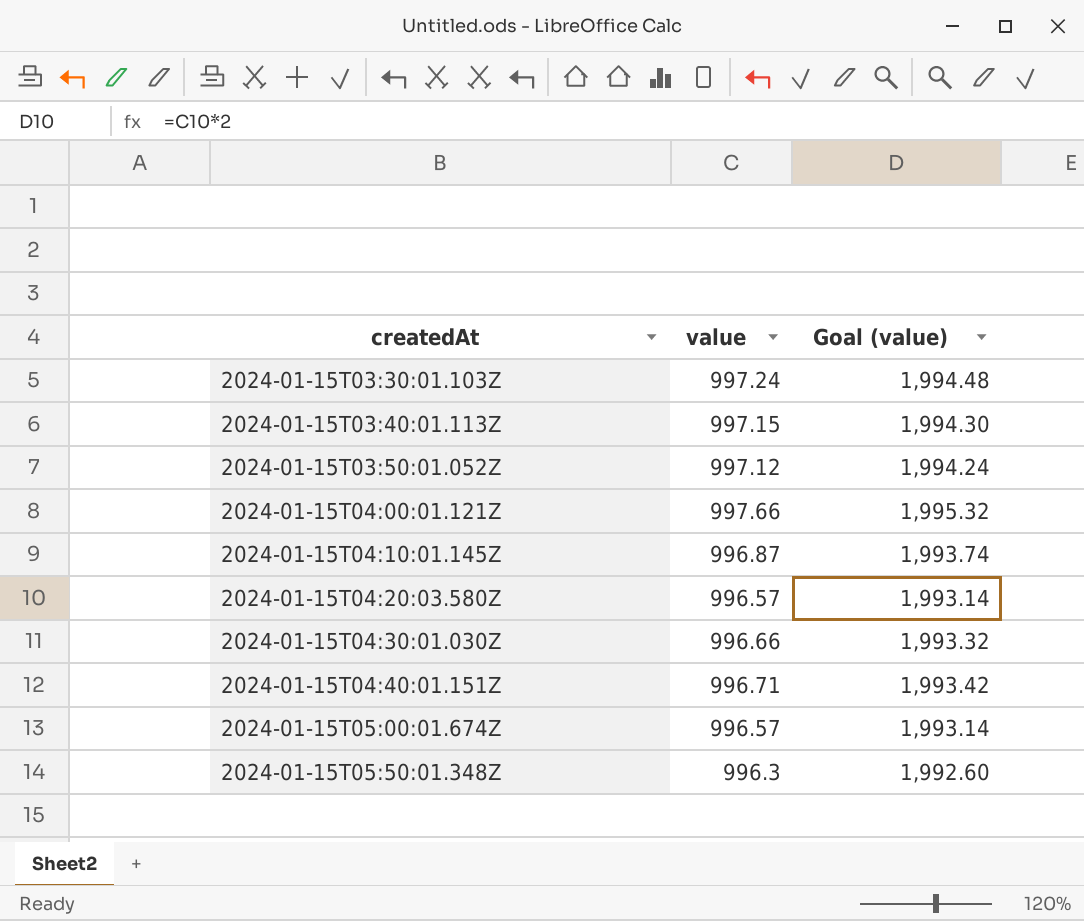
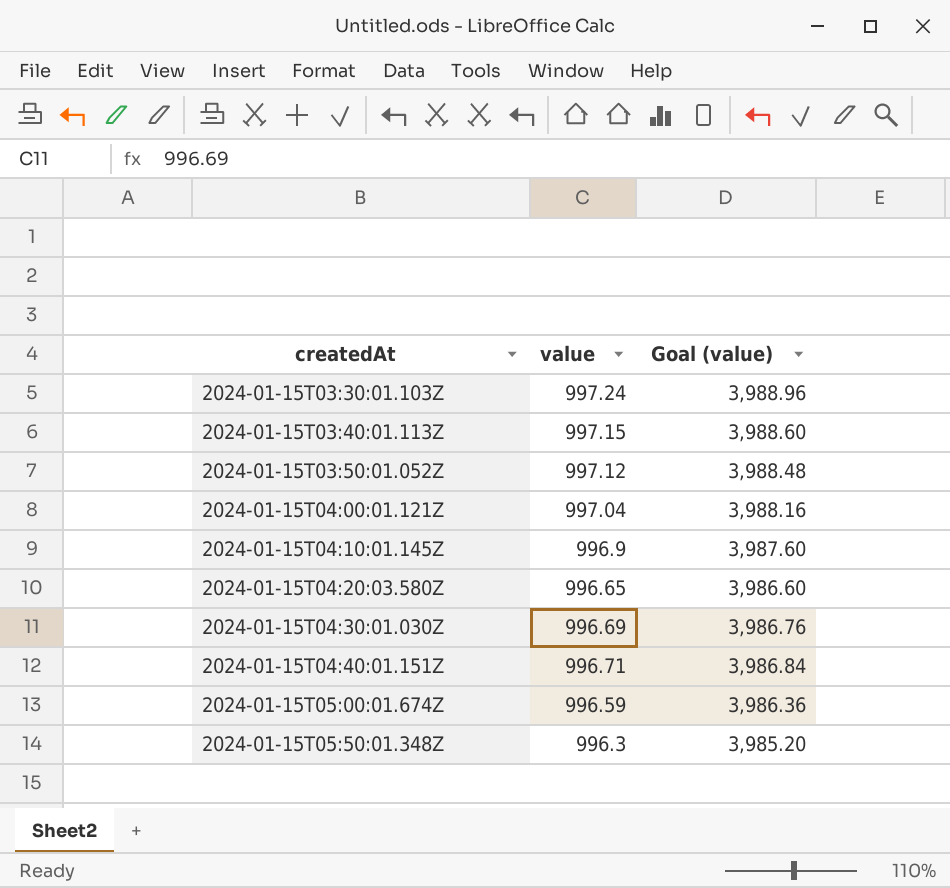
column Goal (value) | formula: [value] * 2 -> [value] * 4
2024-01-15T04:00:01.121Z | value: 997.66 -> 997.04
2024-01-15T04:10:01.145Z | value: 996.87 -> 996.9
2024-01-15T04:20:03.580Z | value: 996.57 -> 996.65
2024-01-15T04:30:01.030Z | value: 996.66 -> 996.69
2024-01-15T05:00:01.674Z | value: 996.57 -> 996.59

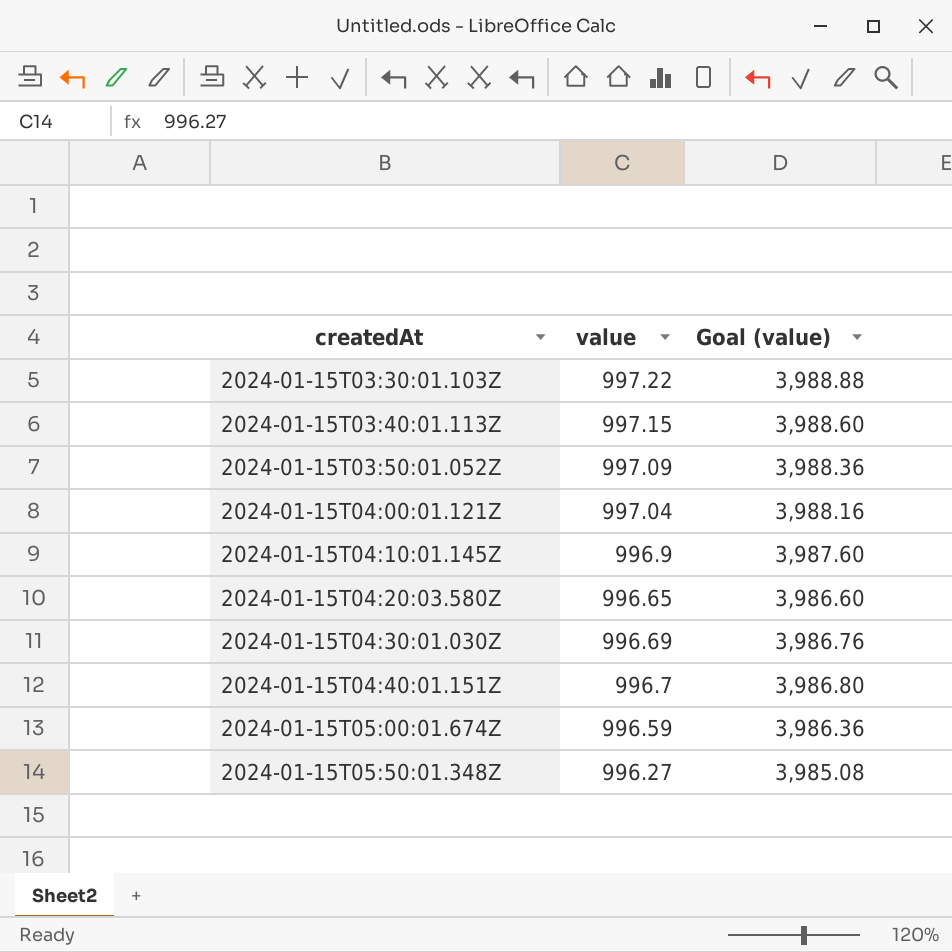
2024-01-15T03:30:01.103Z | value: 997.24 -> 997.22
2024-01-15T03:30:01.103Z | Goal (value): 3,988.96 -> 3,988.88
2024-01-15T03:50:01.052Z | value: 997.12 -> 997.09
2024-01-15T03:50:01.052Z | Goal (value): 3,988.48 -> 3,988.36
2024-01-15T04:40:01.151Z | value: 996.71 -> 996.7
2024-01-15T04:40:01.151Z | Goal (value): 3,986.84 -> 3,986.80
2024-01-15T05:50:01.348Z | value: 996.3 -> 996.27
2024-01-15T05:50:01.348Z | Goal (value): 3,985.20 -> 3,985.08

